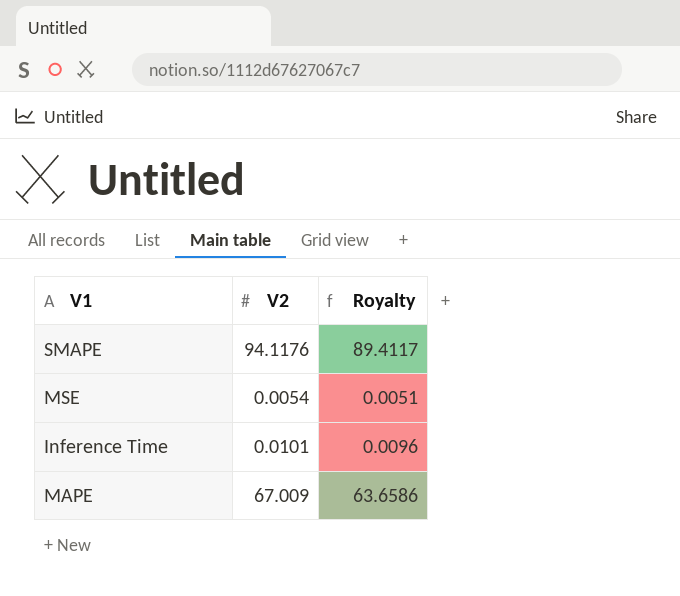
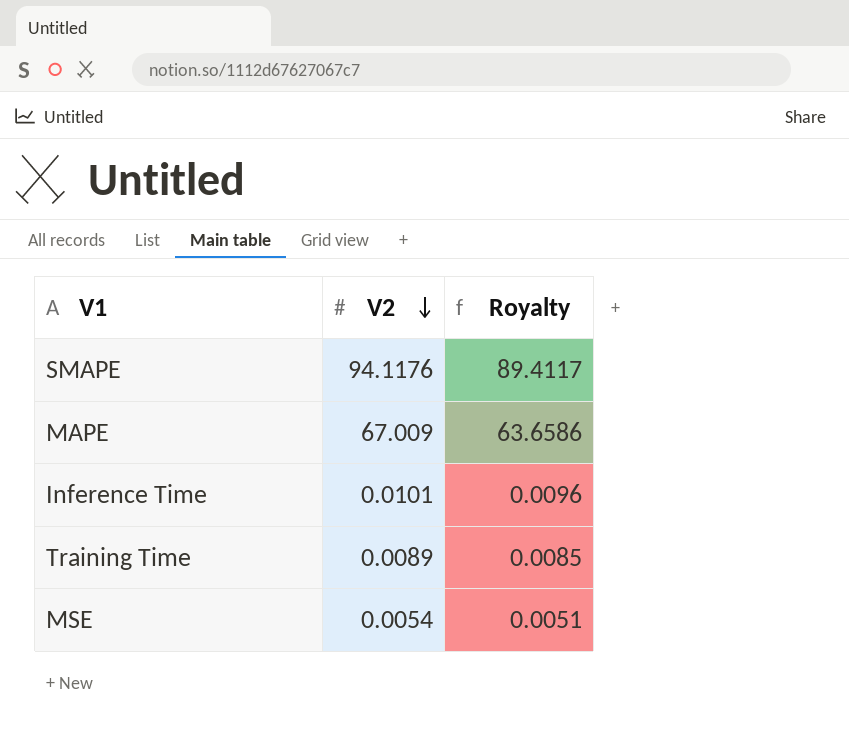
row order: none -> V2 descending
row Training Time: none -> 0.0089 | 0.0085

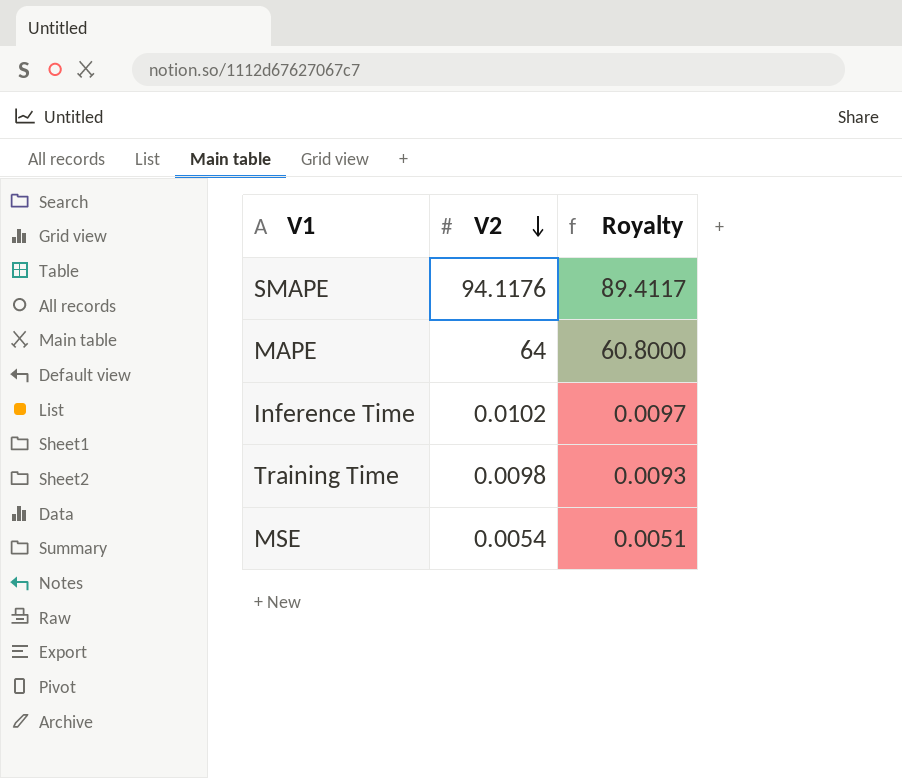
MAPE | V2: 67.009 -> 64
MAPE | Royalty: 63.6586 -> 60.8000
Inference Time | V2: 0.0101 -> 0.0102
Inference Time | Royalty: 0.0096 -> 0.0097
Training Time | V2: 0.0089 -> 0.0098
Training Time | Royalty: 0.0085 -> 0.0093

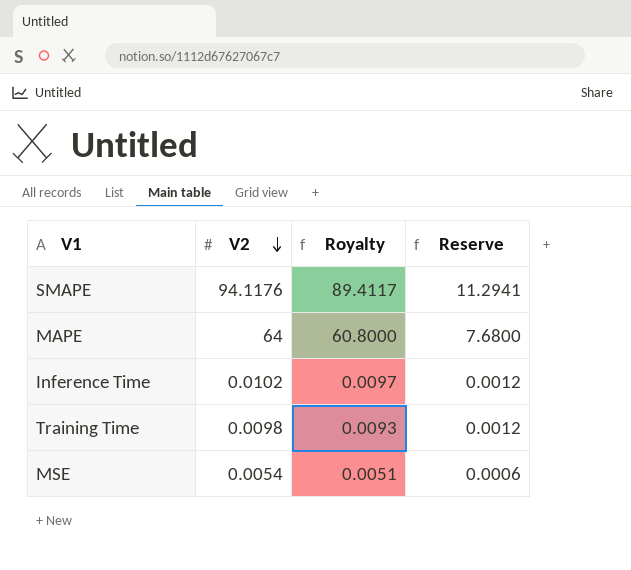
column Reserve | formula: none -> [V2] * 0.12

